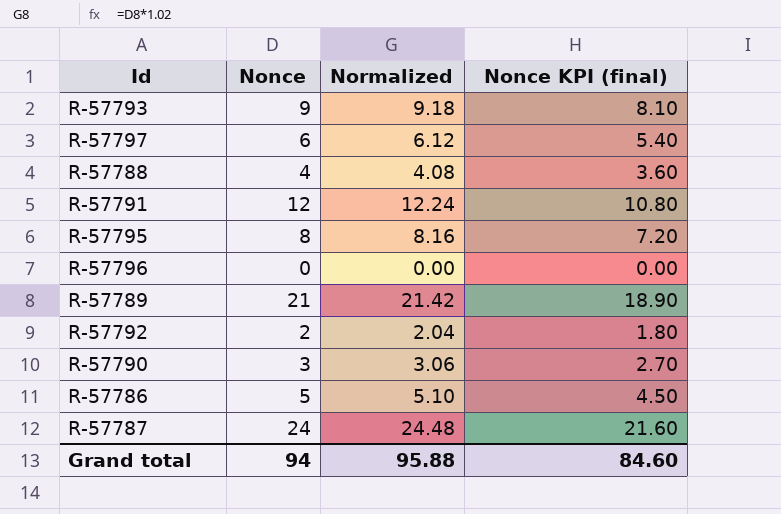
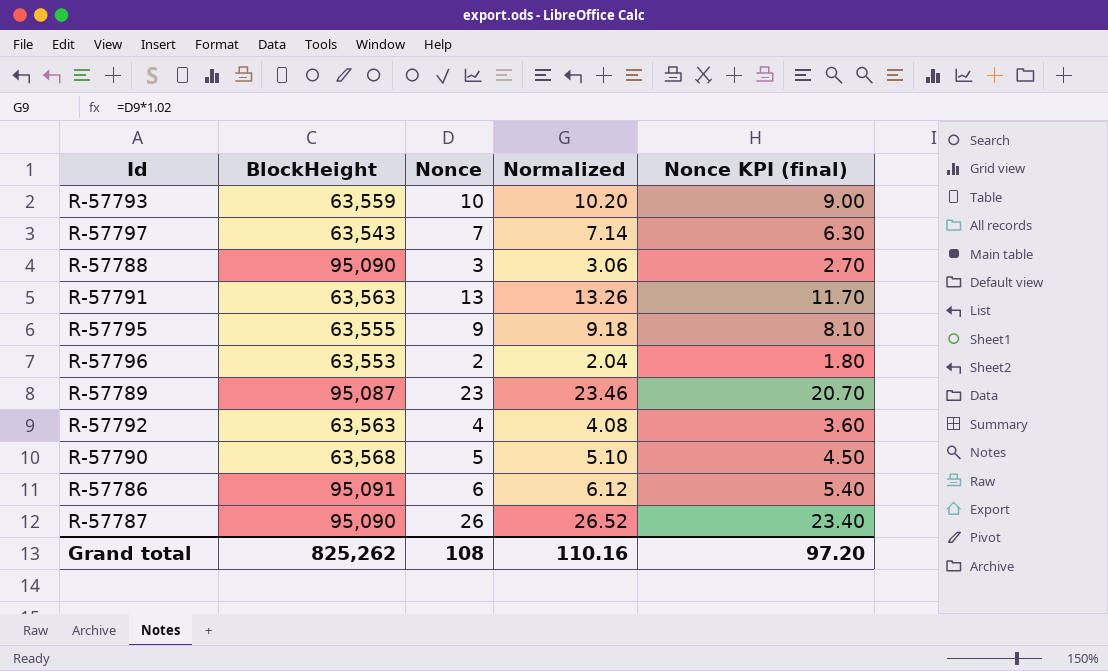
column BlockHeight | position: none -> 2
R-57793 | Nonce: 9 -> 10
R-57793 | Normalized: 9.18 -> 10.20
R-57793 | Nonce KPI (final): 8.10 -> 9.00
R-57797 | Nonce: 6 -> 7
R-57797 | Normalized: 6.12 -> 7.14
R-57797 | Nonce KPI (final): 5.40 -> 6.30
R-57788 | Nonce: 4 -> 3
R-57788 | Normalized: 4.08 -> 3.06
R-57788 | Nonce KPI (final): 3.60 -> 2.70
R-57791 | Nonce: 12 -> 13
R-57791 | Normalized: 12.24 -> 13.26
R-57791 | Nonce KPI (final): 10.80 -> 11.70
R-57795 | Nonce: 8 -> 9
R-57795 | Normalized: 8.16 -> 9.18
R-57795 | Nonce KPI (final): 7.20 -> 8.10
R-57796 | Nonce: 0 -> 2
R-57796 | Normalized: 0.00 -> 2.04
R-57796 | Nonce KPI (final): 0.00 -> 1.80
R-57789 | Nonce: 21 -> 23
R-57789 | Normalized: 21.42 -> 23.46
R-57789 | Nonce KPI (final): 18.90 -> 20.70
R-57792 | Nonce: 2 -> 4
R-57792 | Normalized: 2.04 -> 4.08
R-57792 | Nonce KPI (final): 1.80 -> 3.60
R-57790 | Nonce: 3 -> 5
R-57790 | Normalized: 3.06 -> 5.10
R-57790 | Nonce KPI (final): 2.70 -> 4.50
R-57786 | Nonce: 5 -> 6
R-57786 | Normalized: 5.10 -> 6.12
R-57786 | Nonce KPI (final): 4.50 -> 5.40
R-57787 | Nonce: 24 -> 26
R-57787 | Normalized: 24.48 -> 26.52
R-57787 | Nonce KPI (final): 21.60 -> 23.40
Grand total | Nonce: 94 -> 108
Grand total | Normalized: 95.88 -> 110.16
Grand total | Nonce KPI (final): 84.60 -> 97.20

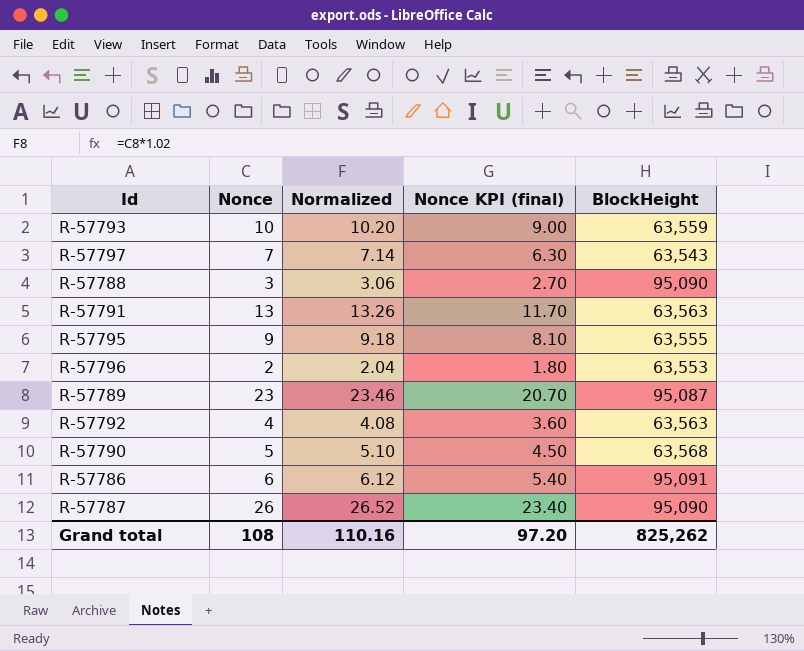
column BlockHeight | position: 2 -> 5

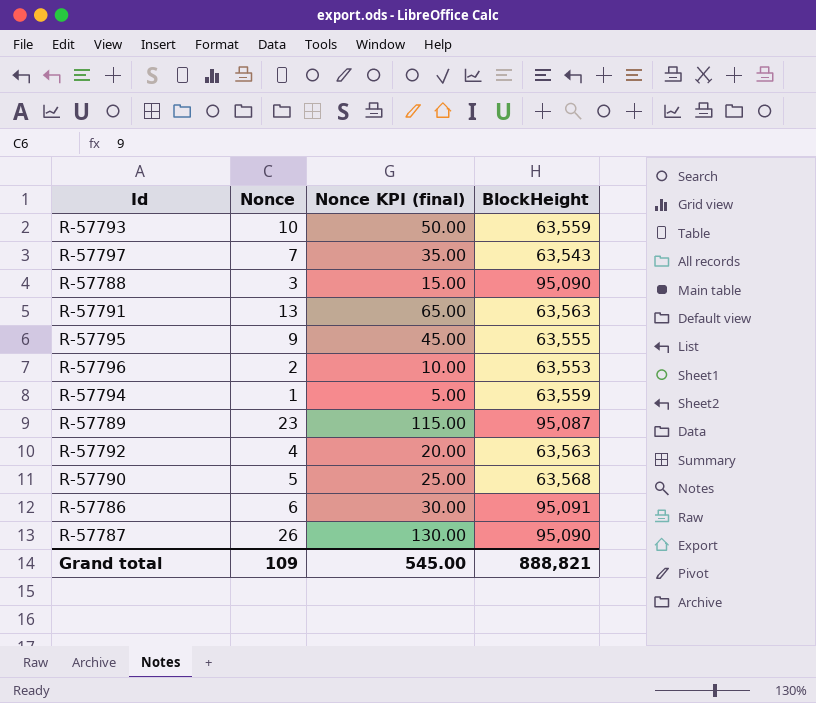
column Normalized | formula: [Nonce] * 1.02 -> none
column Nonce KPI (final) | formula: [Nonce] * 0.9 -> [Nonce] * 5
row R-57794: none -> 1 | 5.00 | 63,559
Grand total | Nonce: 108 -> 109
Grand total | Nonce KPI (final): 97.20 -> 545.00
Grand total | BlockHeight: 825,262 -> 888,821

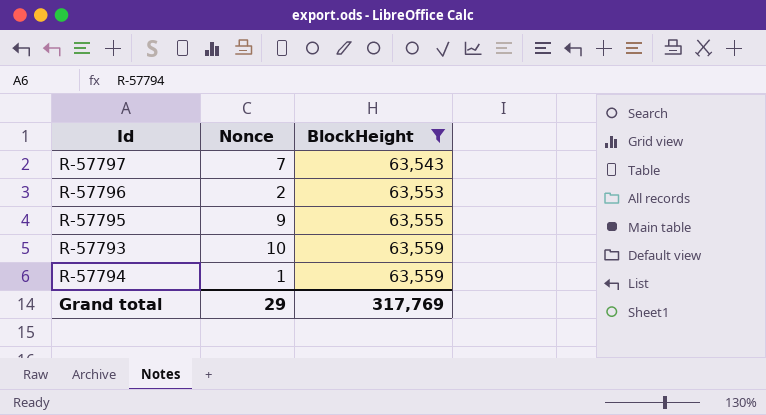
filter: none -> BlockHeight <= 63,559
row order: none -> BlockHeight ascending
column Nonce KPI (final) | formula: [Nonce] * 5 -> none
Grand total | Nonce: 109 -> 29
Grand total | BlockHeight: 888,821 -> 317,769

